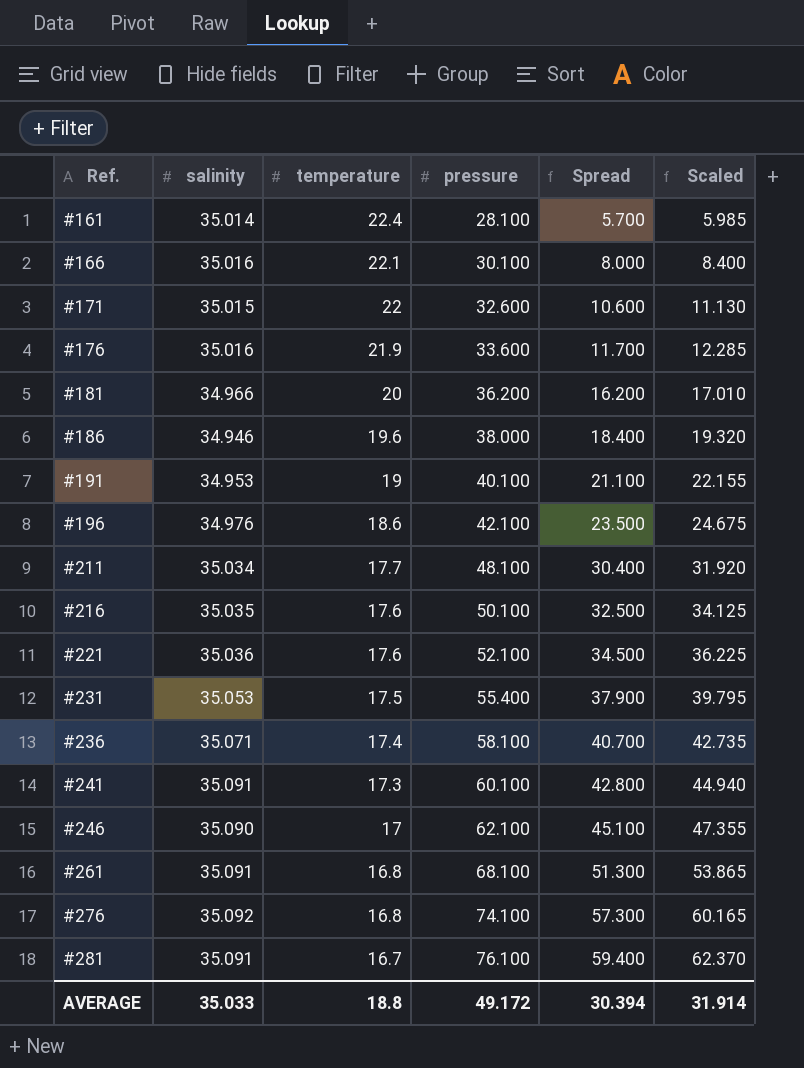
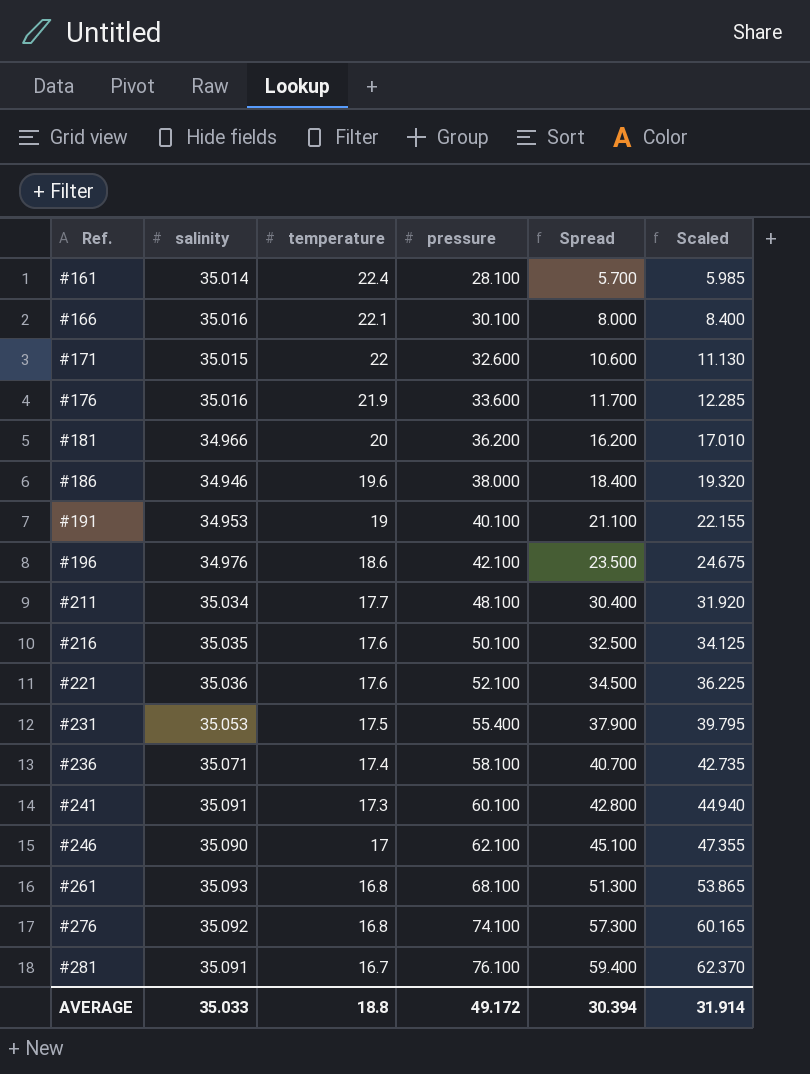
#261 | salinity: 35.091 -> 35.093

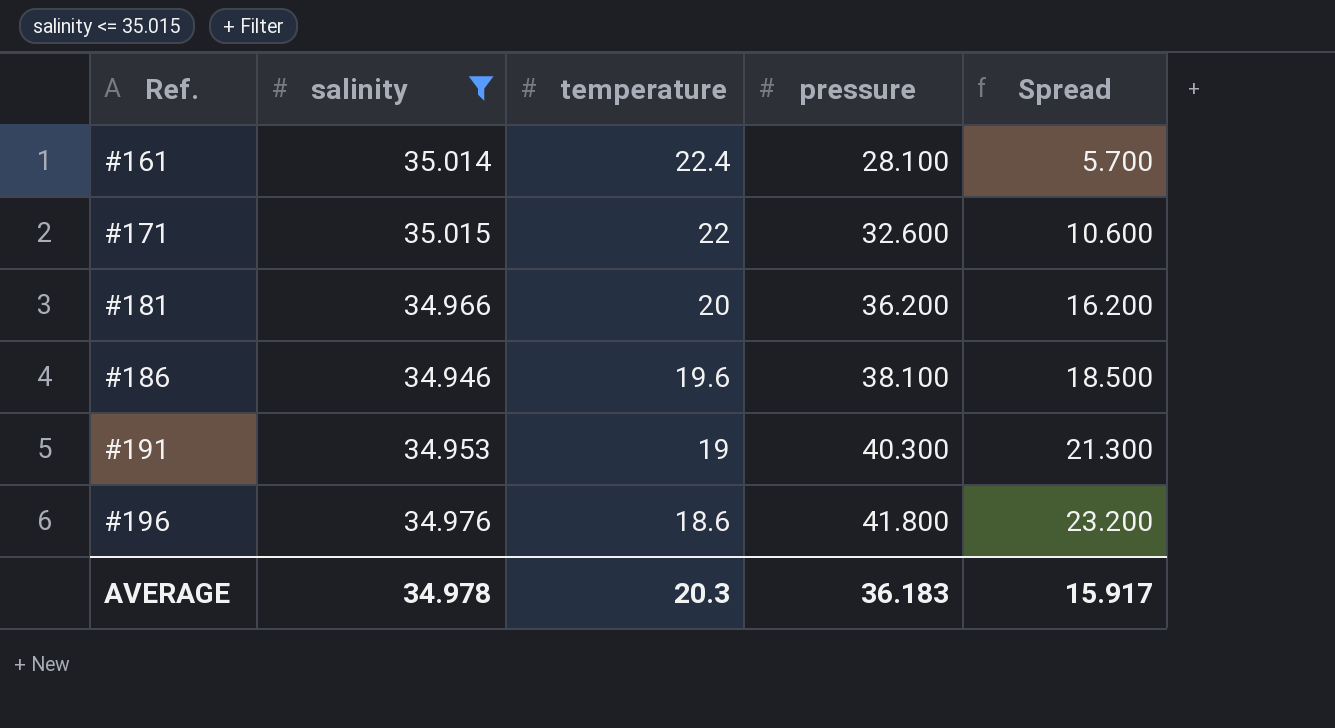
filter: none -> salinity <= 35.015
column Scaled | formula: [Spread] * 1.05 -> none
#186 | pressure: 38.000 -> 38.100
#186 | Spread: 18.400 -> 18.500
#191 | pressure: 40.100 -> 40.300
#191 | Spread: 21.100 -> 21.300
#196 | pressure: 42.100 -> 41.800
#196 | Spread: 23.500 -> 23.200
AVERAGE | salinity: 35.033 -> 34.978
AVERAGE | temperature: 18.8 -> 20.3
AVERAGE | pressure: 49.172 -> 36.183
AVERAGE | Spread: 30.394 -> 15.917

